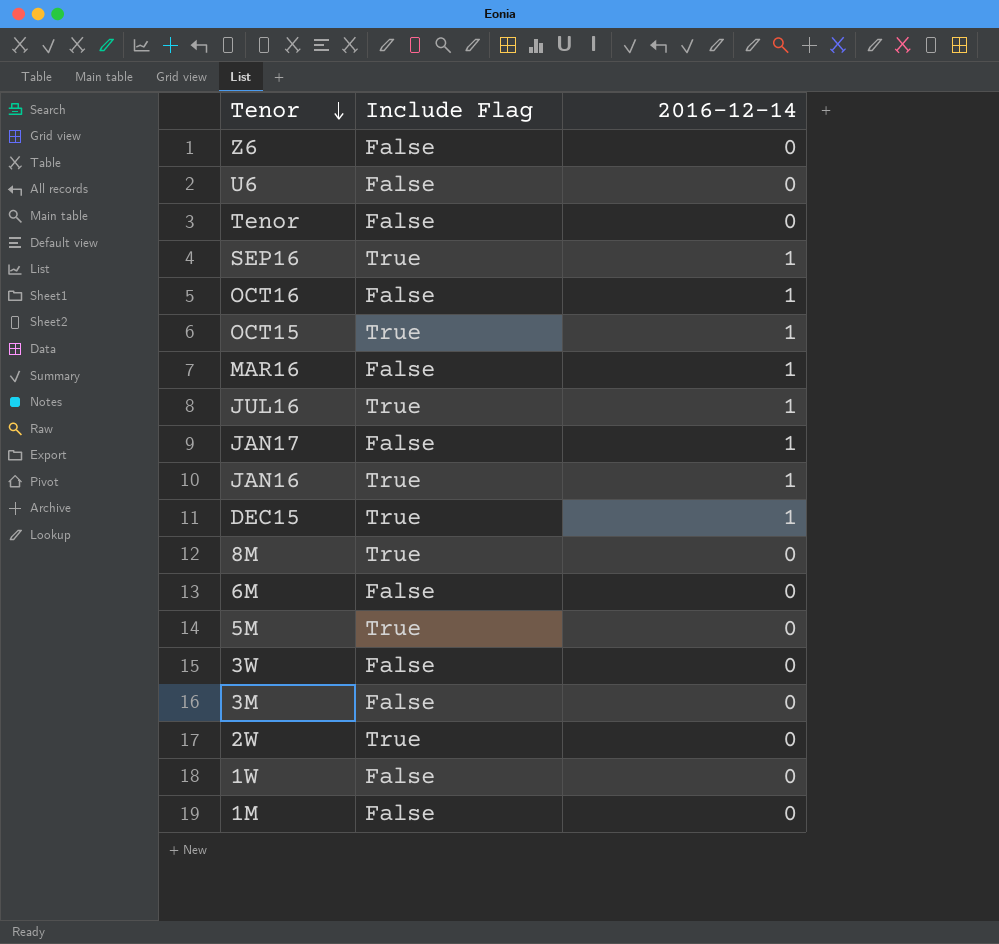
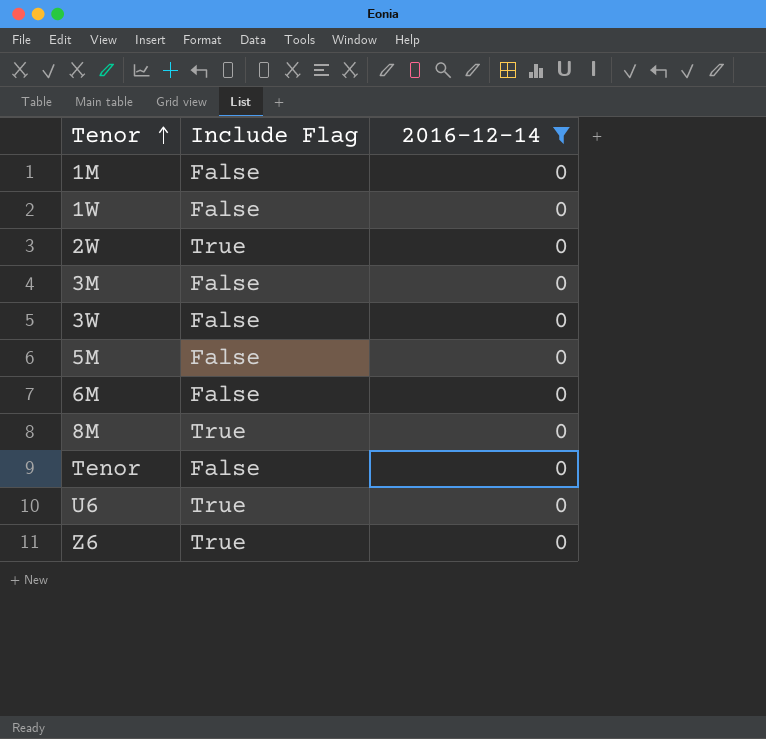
filter: none -> 2016-12-14 = 0
row order: Tenor descending -> Tenor ascending
5M | Include Flag: True -> False
U6 | Include Flag: False -> True
Z6 | Include Flag: False -> True

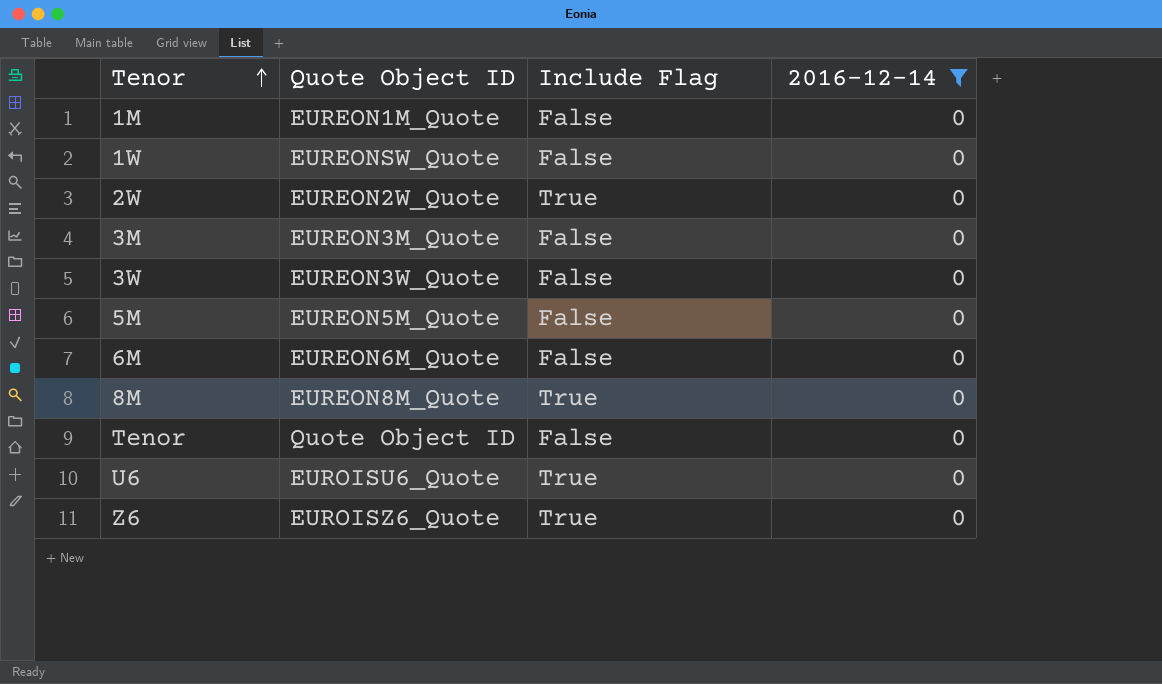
column Quote Object ID | position: none -> 2

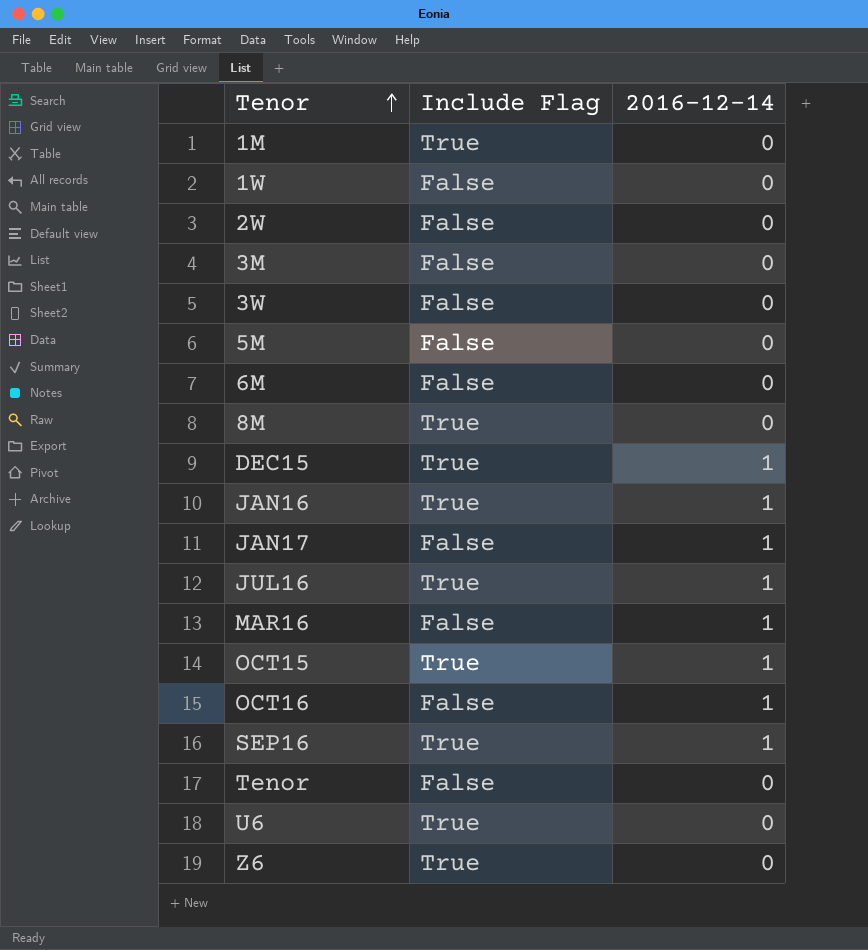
filter: 2016-12-14 = 0 -> none
column Quote Object ID | position: 2 -> none
1M | Include Flag: False -> True
2W | Include Flag: True -> False

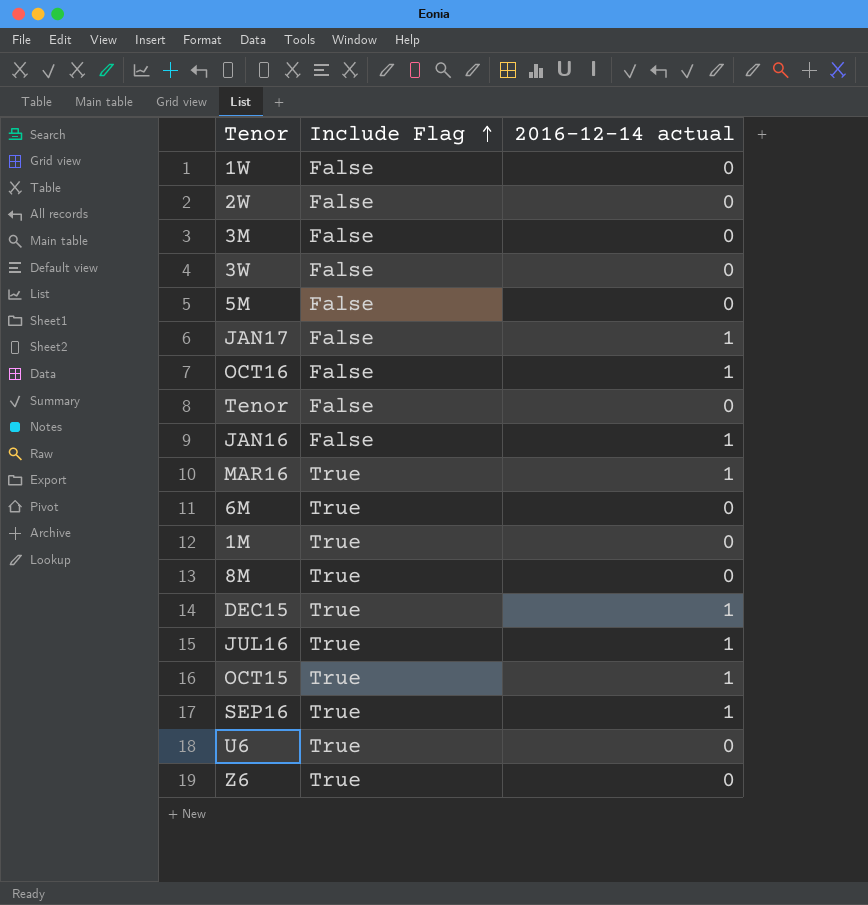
row order: Tenor ascending -> Include Flag ascending
column name: 2016-12-14 -> 2016-12-14 actual
JAN16 | Include Flag: True -> False
MAR16 | Include Flag: False -> True
6M | Include Flag: False -> True

